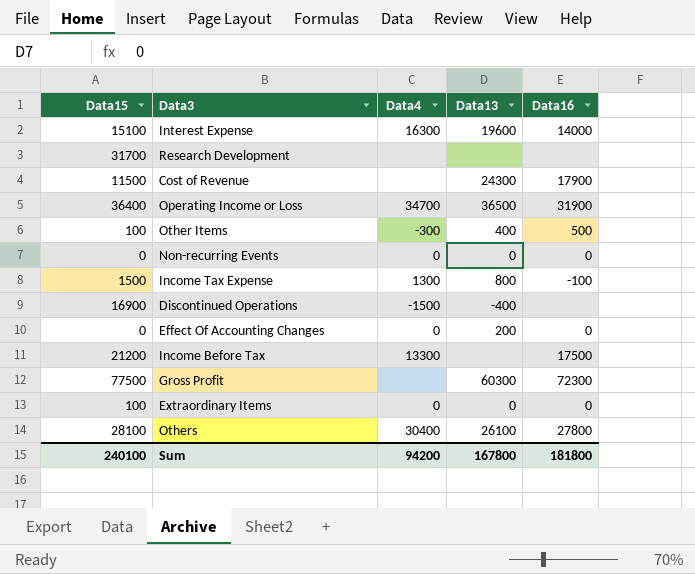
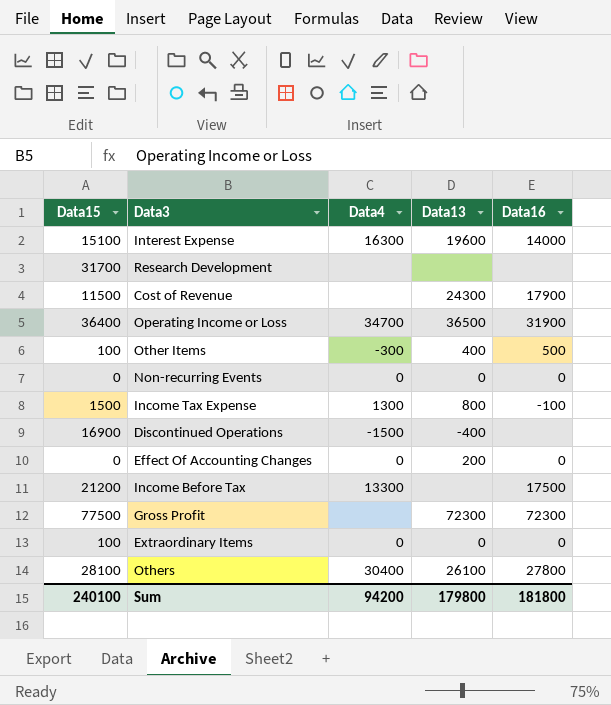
Gross Profit | Data13: 60300 -> 72300
Sum | Data13: 167800 -> 179800

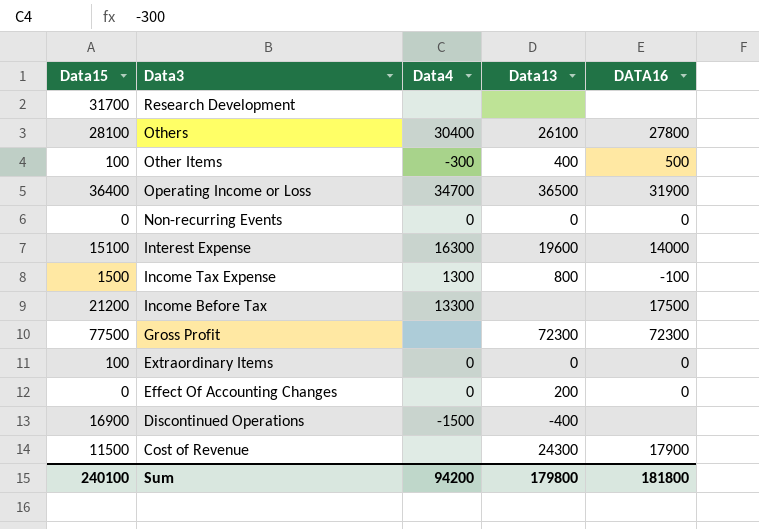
row order: none -> Data3 descending
column name: Data16 -> DATA16

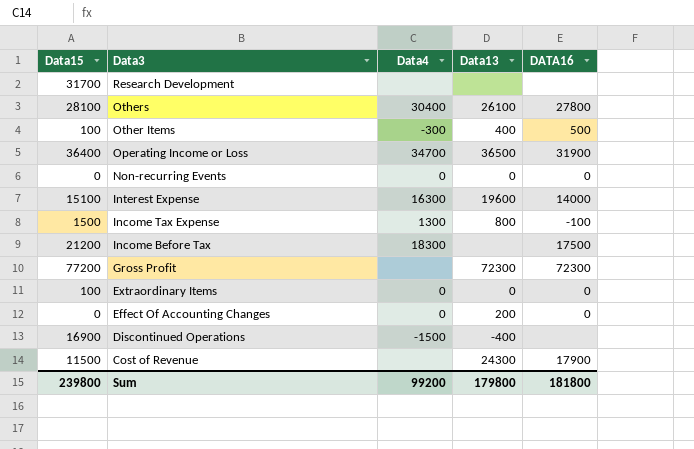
Income Before Tax | Data4: 13300 -> 18300
Gross Profit | Data15: 77500 -> 77200
Sum | Data15: 240100 -> 239800
Sum | Data4: 94200 -> 99200

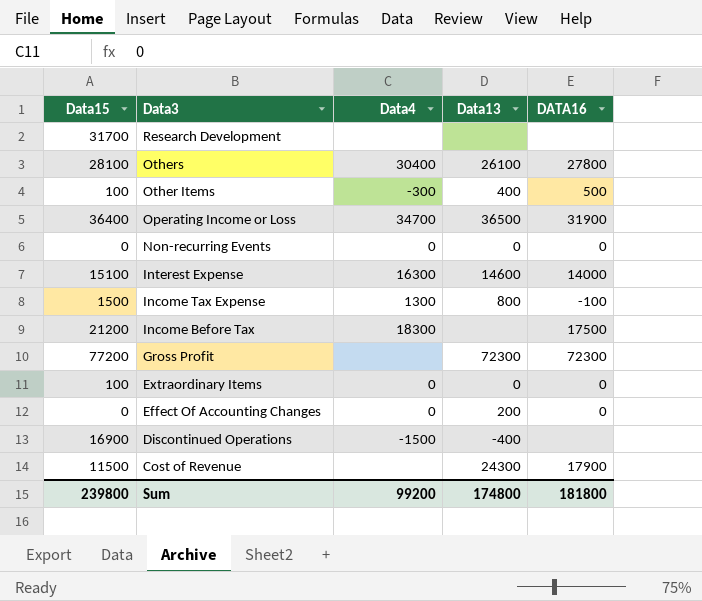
Interest Expense | Data13: 19600 -> 14600
Sum | Data13: 179800 -> 174800

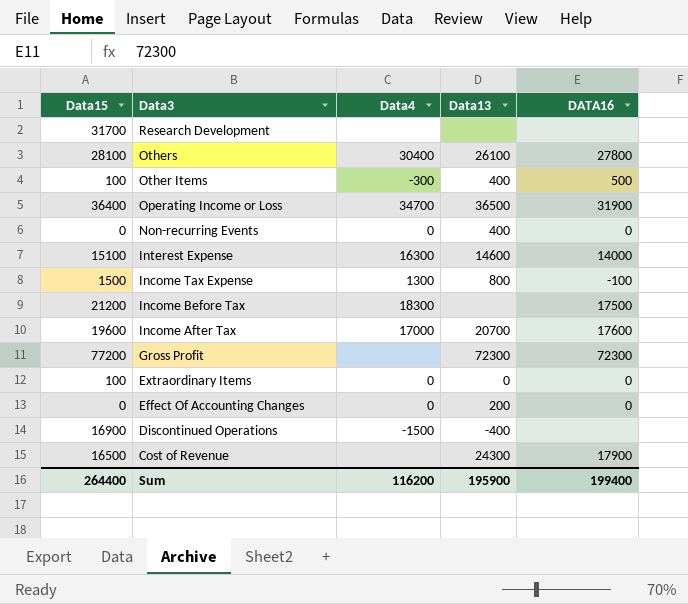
Non-recurring Events | Data13: 0 -> 400
row Income After Tax: none -> 19600 | 17000 | 20700 | 17600
Cost of Revenue | Data15: 11500 -> 16500
Sum | Data15: 239800 -> 264400
Sum | Data4: 99200 -> 116200
Sum | Data13: 174800 -> 195900
Sum | DATA16: 181800 -> 199400

